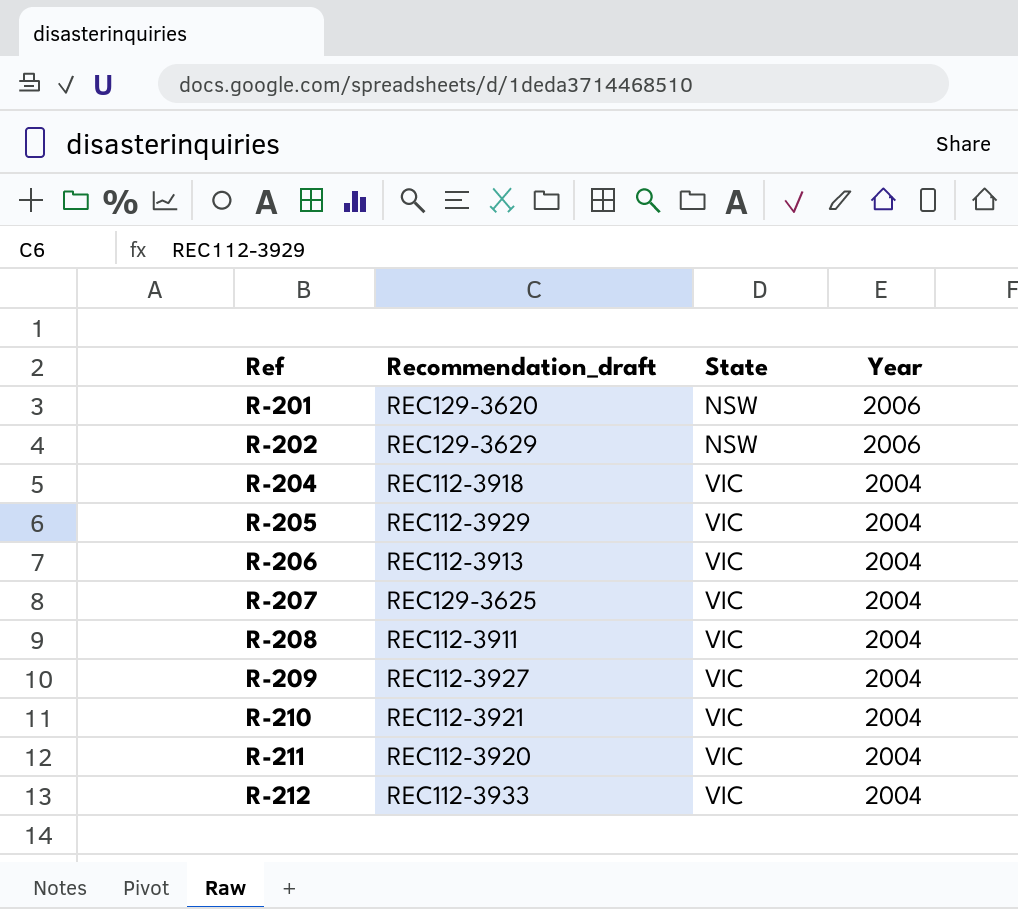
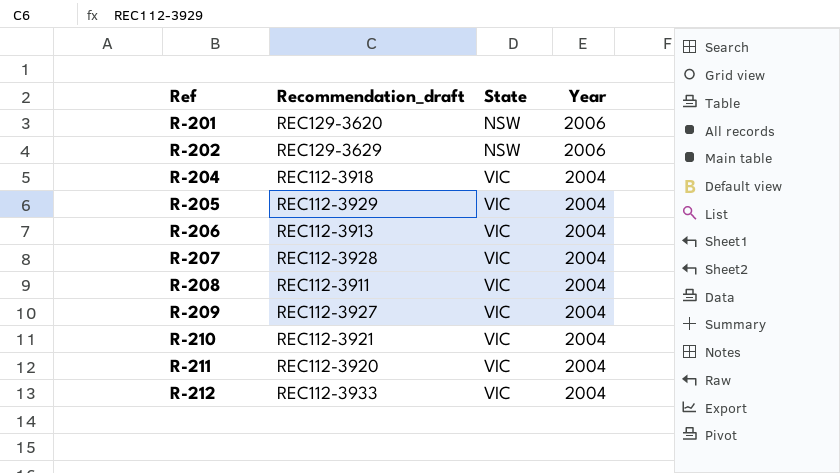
R-207 | Recommendation_draft: REC129-3625 -> REC112-3928

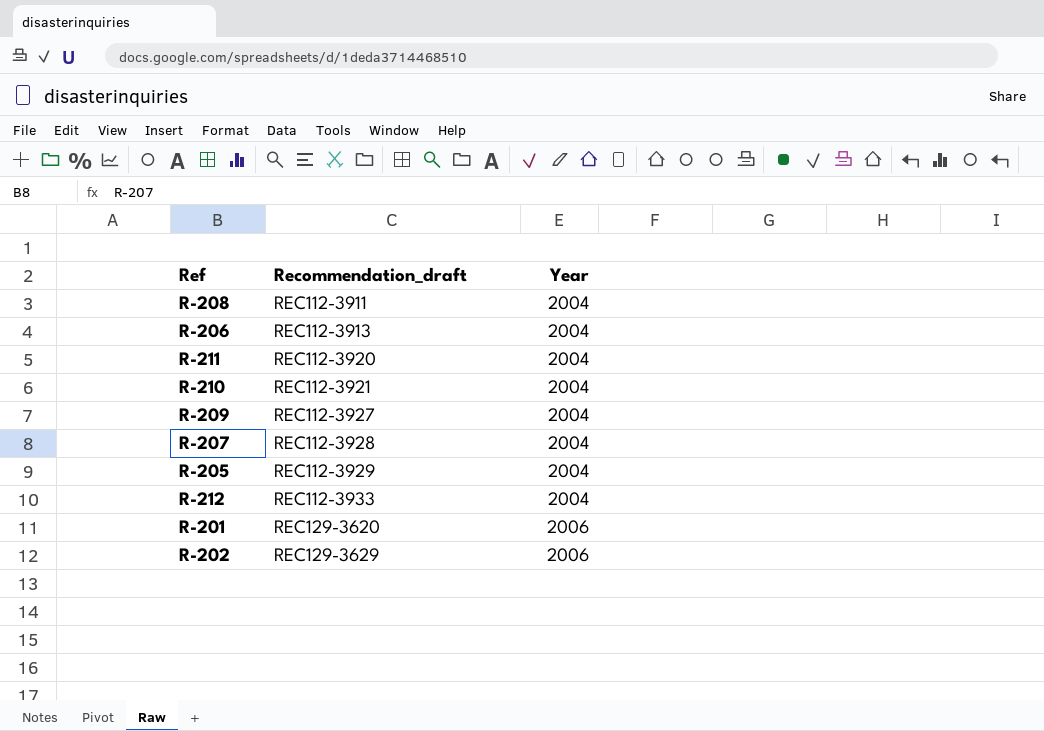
row order: Ref ascending -> Recommendation_draft ascending
column State | position: 3 -> none
row R-204: REC112-3918 | VIC | 2004 -> none

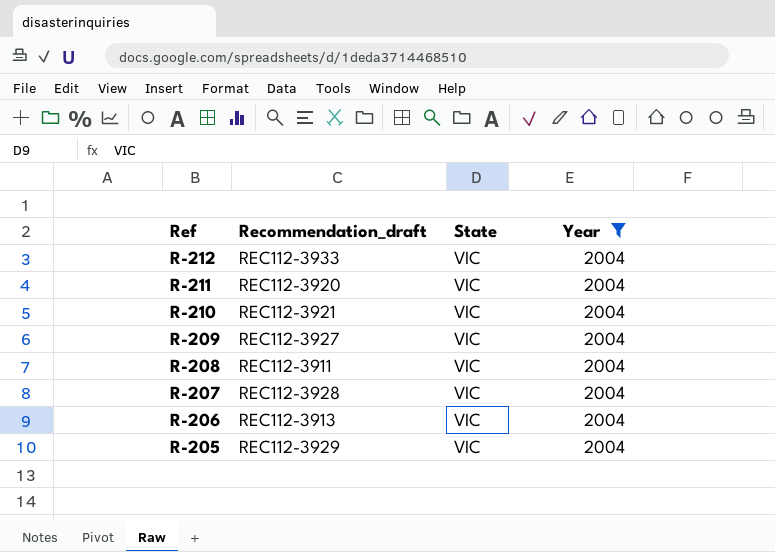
filter: none -> Year = 2004
row order: Recommendation_draft ascending -> Ref descending
column State | position: none -> 3

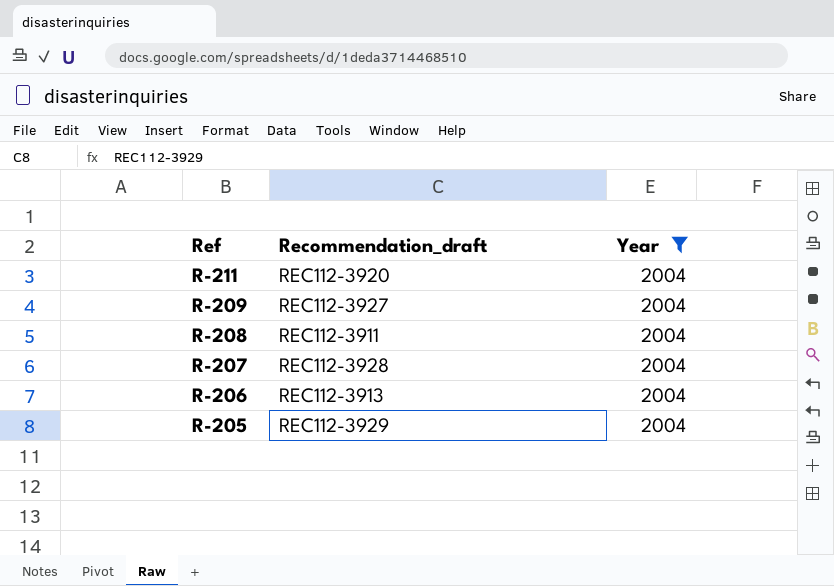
column State | position: 3 -> none
row R-212: REC112-3933 | VIC | 2004 -> none
row R-210: REC112-3921 | VIC | 2004 -> none

